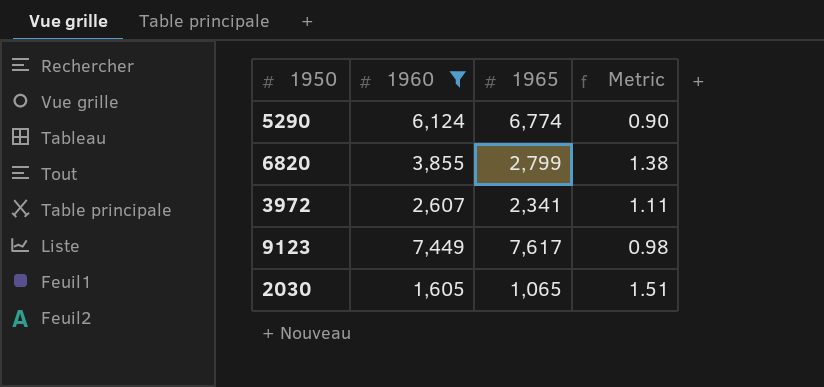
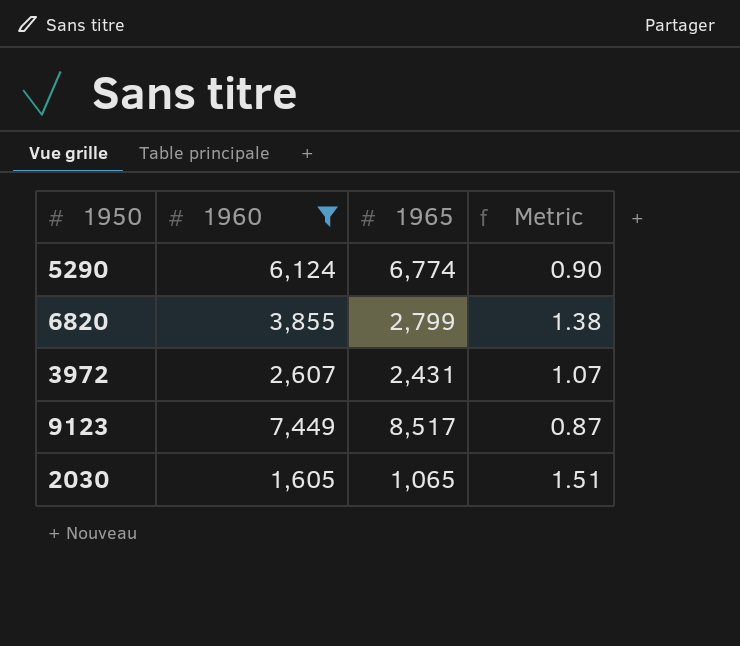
3972 | 1965: 2,341 -> 2,431
3972 | Metric: 1.11 -> 1.07
9123 | 1965: 7,617 -> 8,517
9123 | Metric: 0.98 -> 0.87

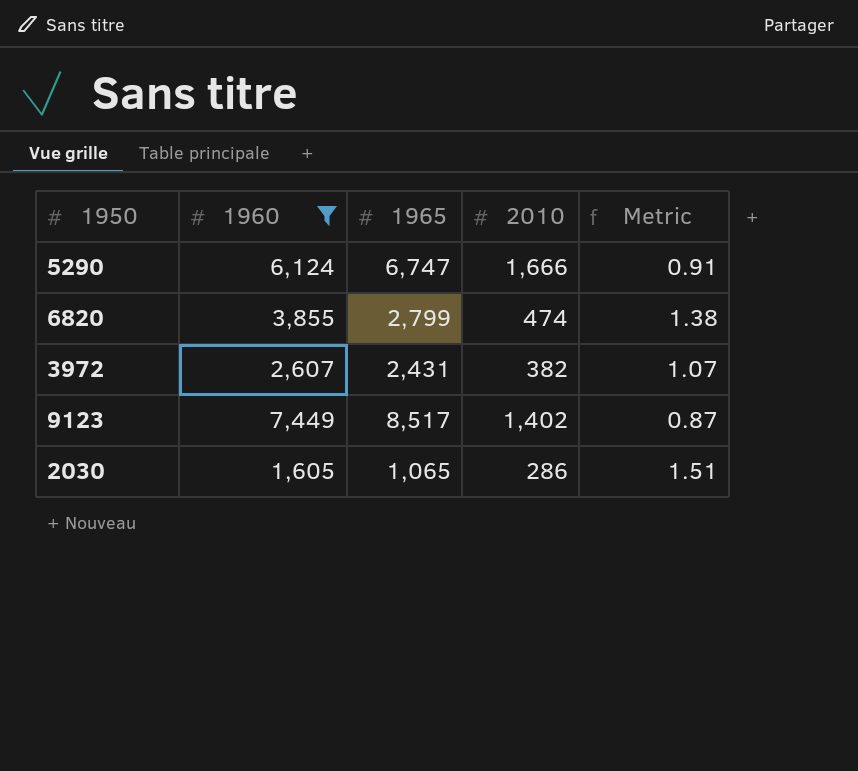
column 2010 | position: none -> 4
5290 | 1965: 6,774 -> 6,747
5290 | Metric: 0.90 -> 0.91

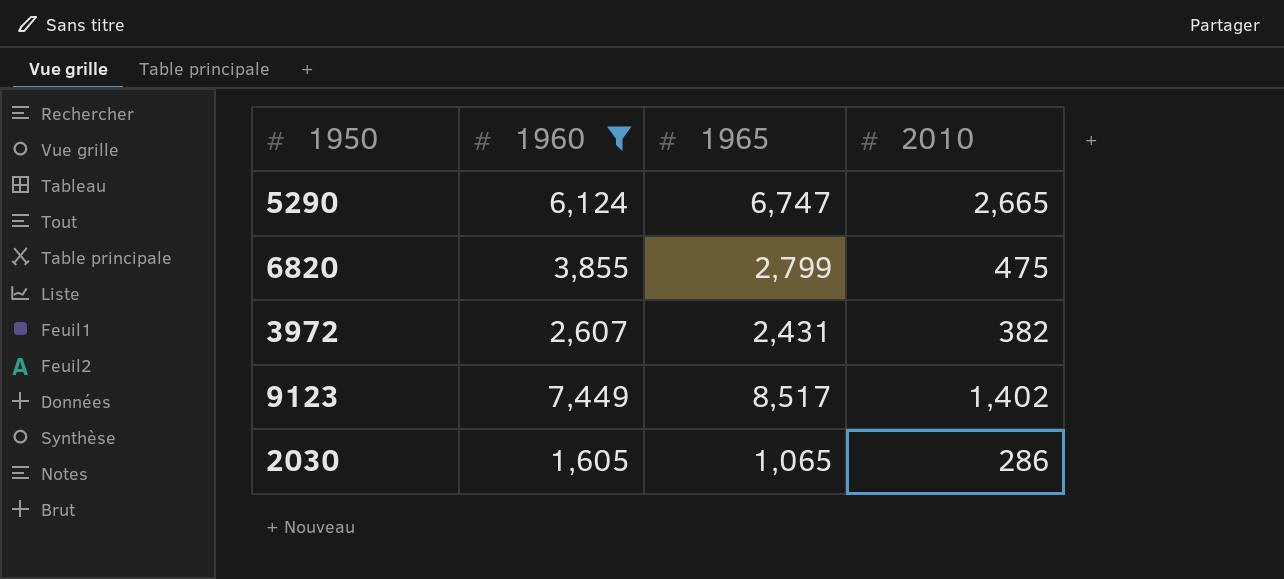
column Metric | formula: [1960] / [1965] -> none
5290 | 2010: 1,666 -> 2,665
6820 | 2010: 474 -> 475

